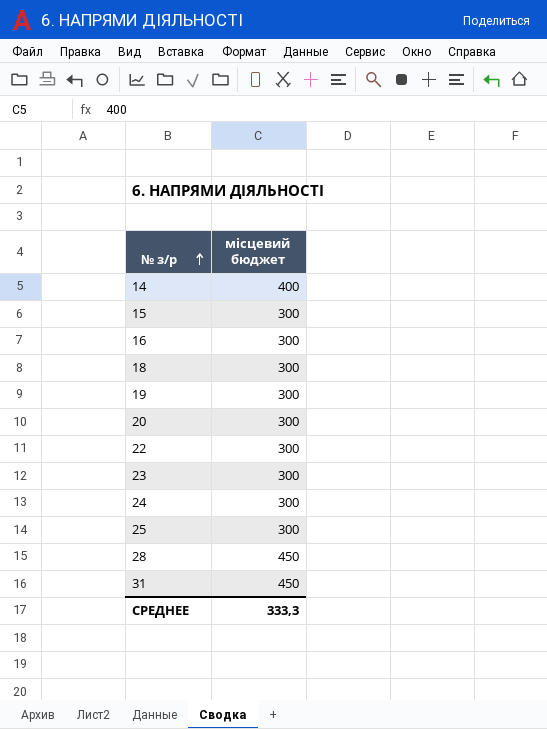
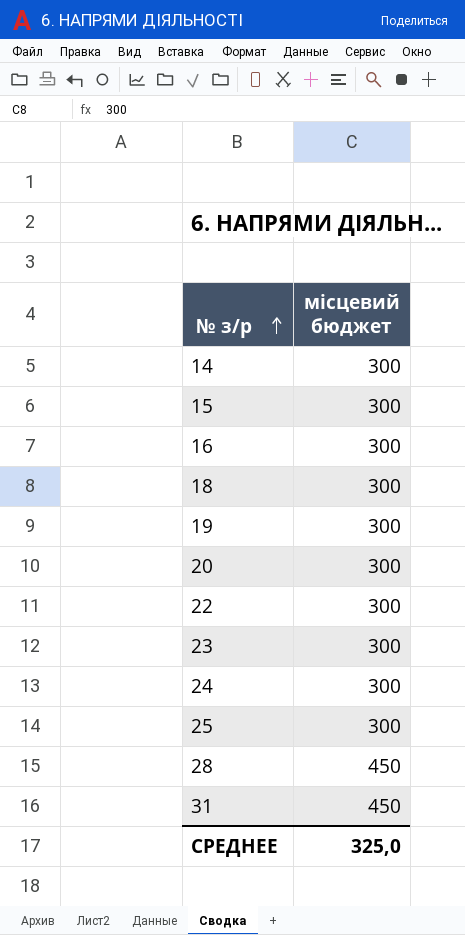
14 | місцевий бюджет: 400 -> 300
СРЕДНЕЕ | місцевий бюджет: 333,3 -> 325,0

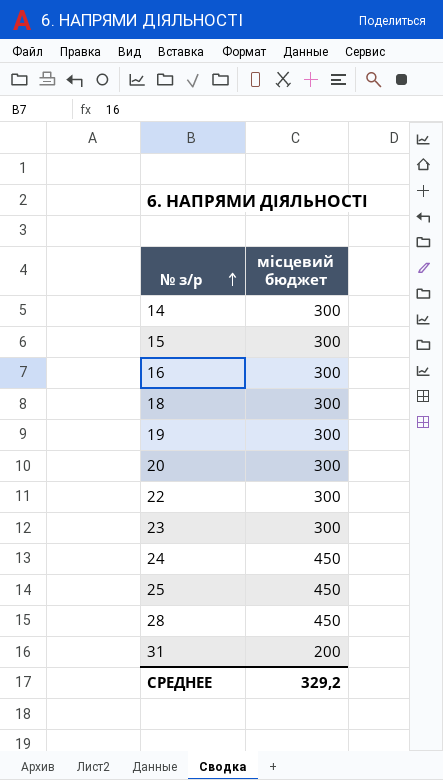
24 | місцевий бюджет: 300 -> 450
25 | місцевий бюджет: 300 -> 450
31 | місцевий бюджет: 450 -> 200
СРЕДНЕЕ | місцевий бюджет: 325,0 -> 329,2

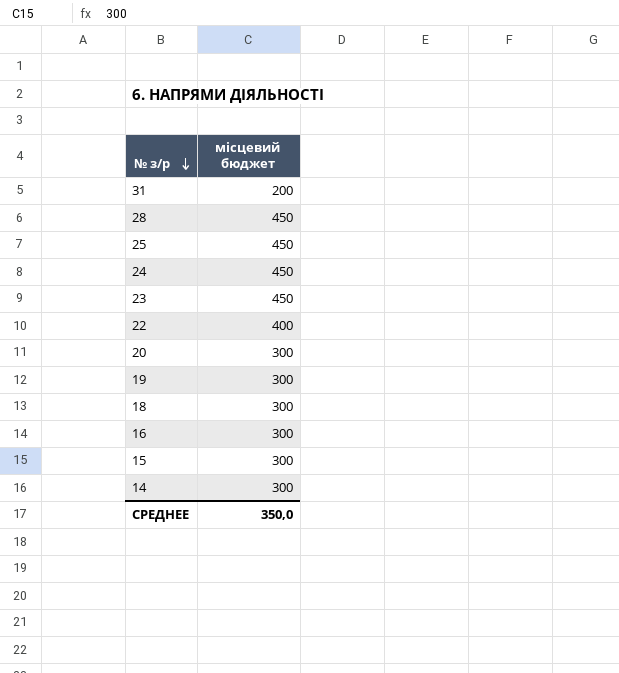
row order: № з/р ascending -> № з/р descending
23 | місцевий бюджет: 300 -> 450
22 | місцевий бюджет: 300 -> 400
СРЕДНЕЕ | місцевий бюджет: 329,2 -> 350,0

